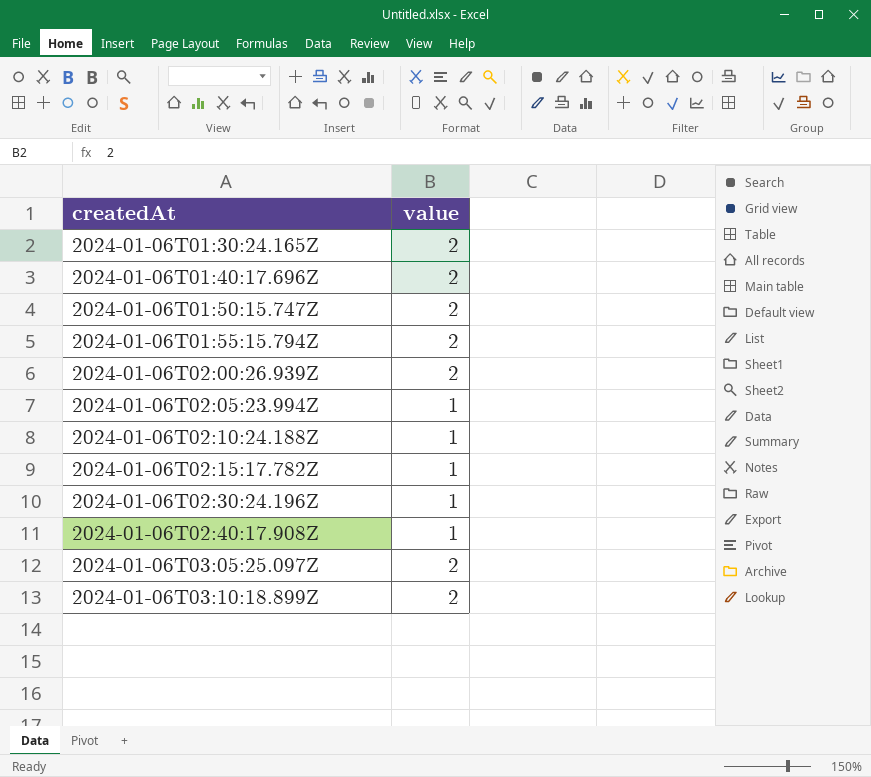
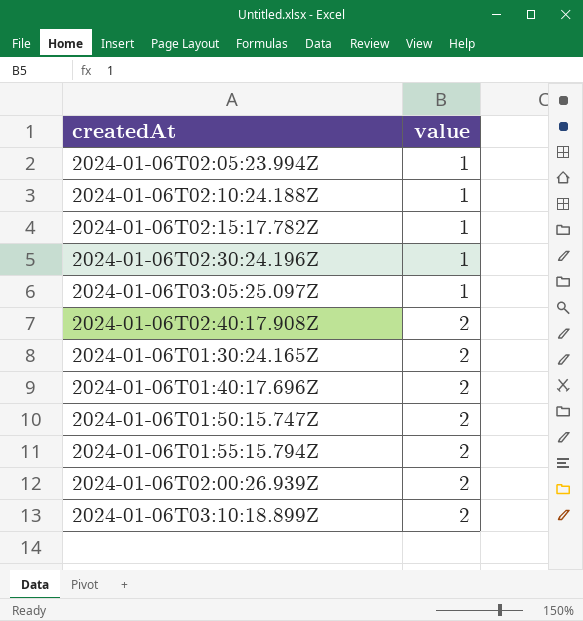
row order: createdAt ascending -> value ascending
2024-01-06T03:05:25.097Z | value: 2 -> 1
2024-01-06T02:40:17.908Z | value: 1 -> 2

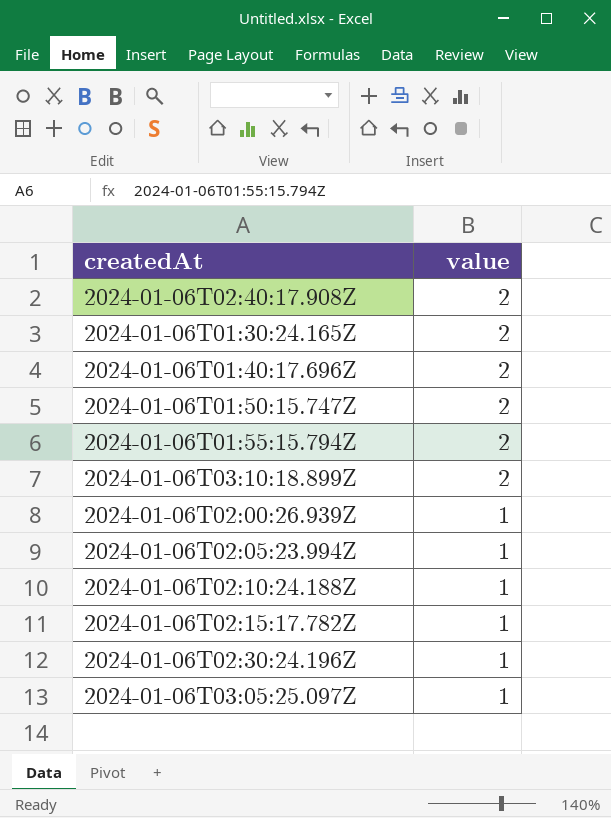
row order: value ascending -> value descending
2024-01-06T02:00:26.939Z | value: 2 -> 1

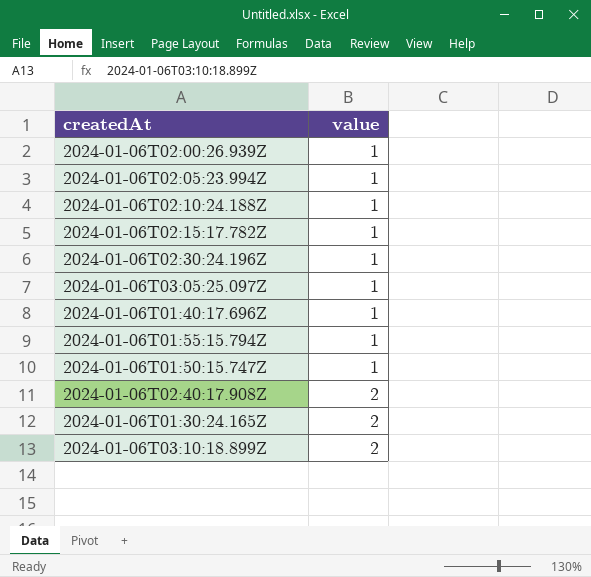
row order: value descending -> value ascending
2024-01-06T01:40:17.696Z | value: 2 -> 1
2024-01-06T01:55:15.794Z | value: 2 -> 1
2024-01-06T01:50:15.747Z | value: 2 -> 1

